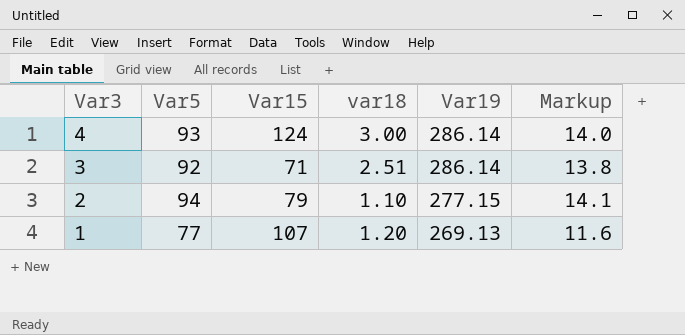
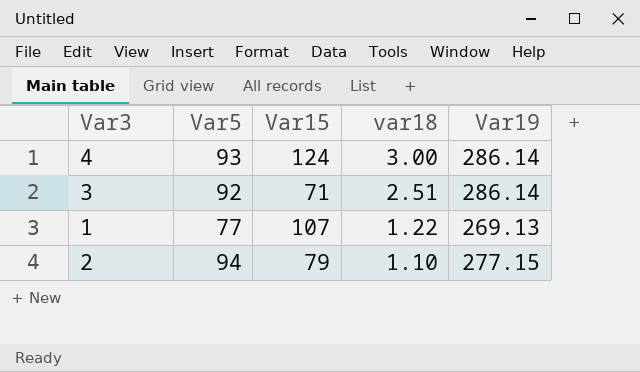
row order: Var3 descending -> var18 descending
column Markup | formula: [Var5] * 0.15 -> none
1 | var18: 1.20 -> 1.22

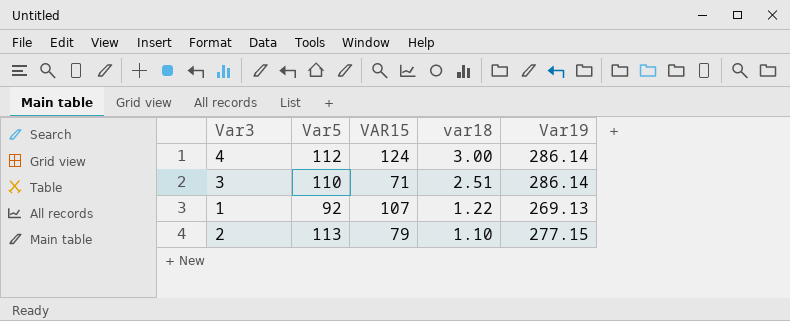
column name: Var15 -> VAR15
4 | Var5: 93 -> 112
3 | Var5: 92 -> 110
1 | Var5: 77 -> 92
2 | Var5: 94 -> 113

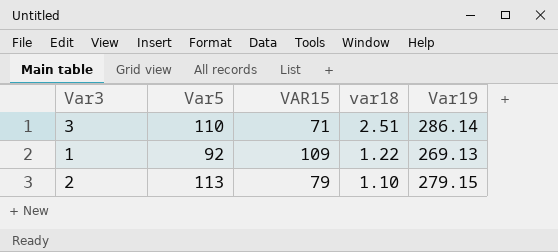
row 4: 112 | 124 | 3.00 | 286.14 -> none
1 | VAR15: 107 -> 109
2 | Var19: 277.15 -> 279.15

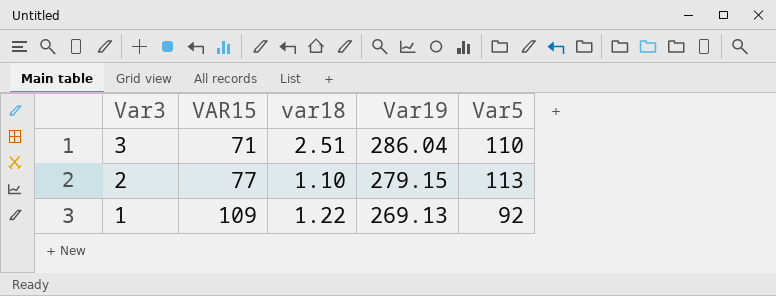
row order: var18 descending -> Var3 descending
column Var5 | position: 2 -> 5
3 | Var19: 286.14 -> 286.04
2 | VAR15: 79 -> 77

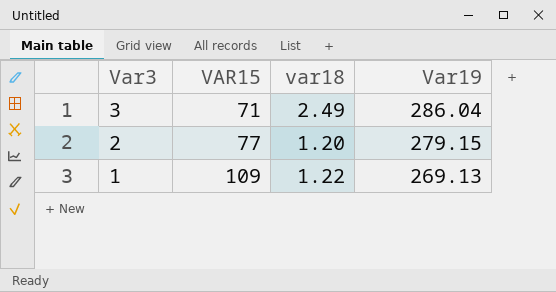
column Var5 | position: 5 -> none
3 | var18: 2.51 -> 2.49
2 | var18: 1.10 -> 1.20

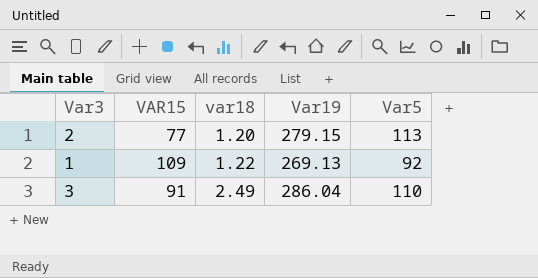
row order: Var3 descending -> var18 ascending
column Var5 | position: none -> 5
3 | VAR15: 71 -> 91

